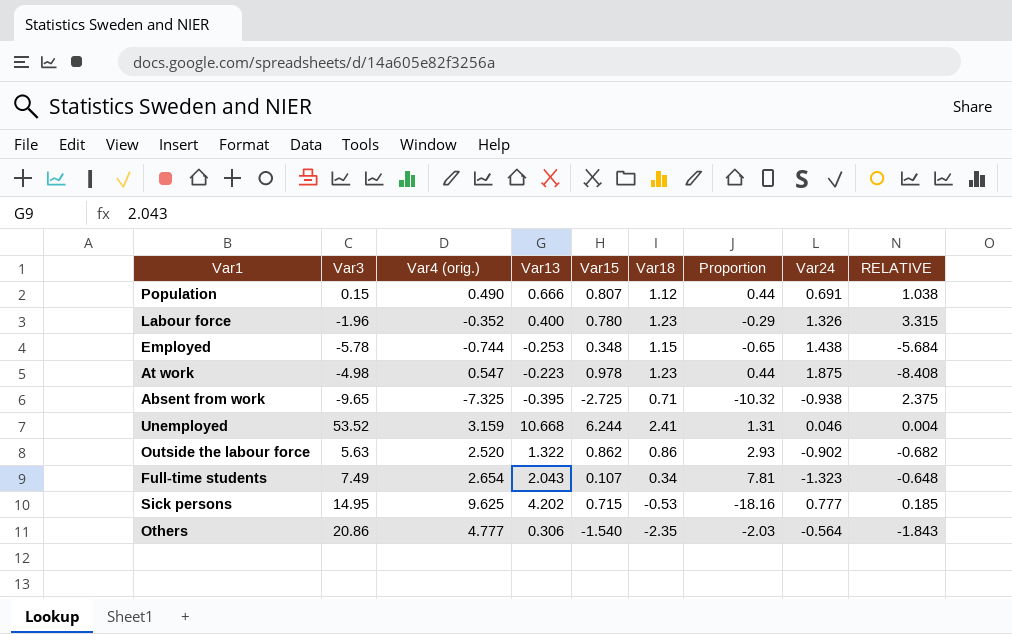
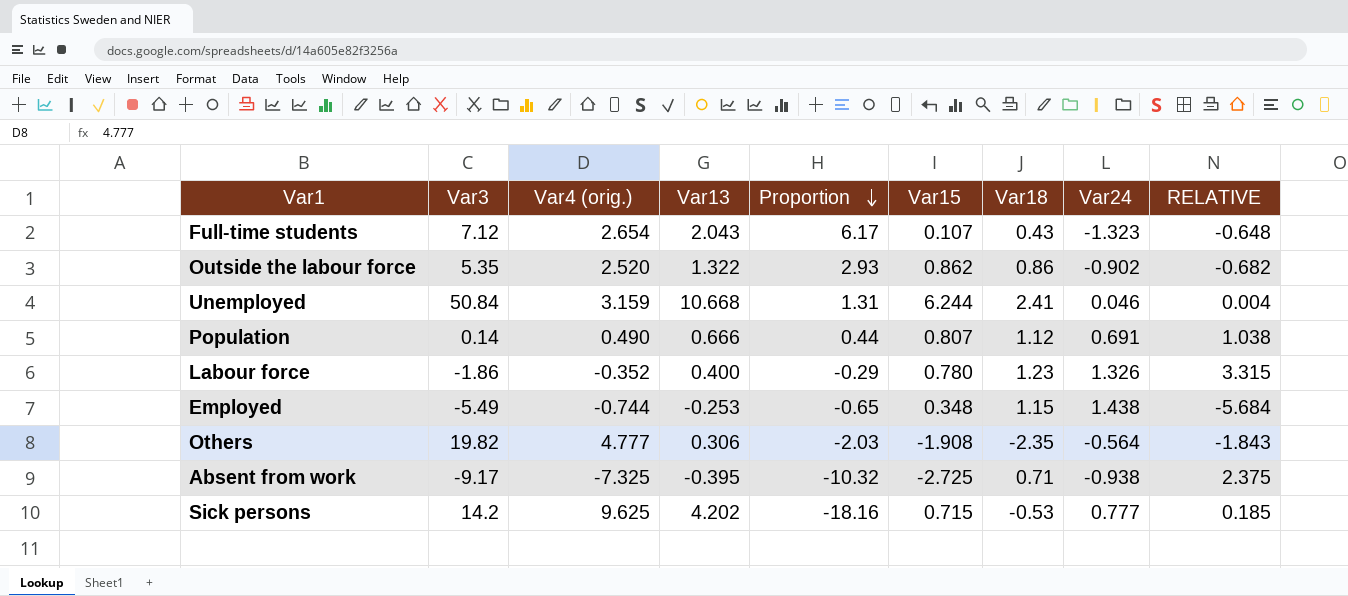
row order: none -> Proportion descending
column Proportion | position: 7 -> 5
row At work: -4.98 | 0.547 | -0.223 | 0.978 | 1.23 | 0.44 | 1.875 | -8.408 -> none
Full-time students | Var3: 7.49 -> 7.12
Full-time students | Proportion: 7.81 -> 6.17
Full-time students | Var18: 0.34 -> 0.43
Outside the labour force | Var3: 5.63 -> 5.35
Unemployed | Var3: 53.52 -> 50.84
Population | Var3: 0.15 -> 0.14
Labour force | Var3: -1.96 -> -1.86
Employed | Var3: -5.78 -> -5.49
Others | Var3: 20.86 -> 19.82
Others | Var15: -1.540 -> -1.908
Absent from work | Var3: -9.65 -> -9.17
Sick persons | Var3: 14.95 -> 14.2

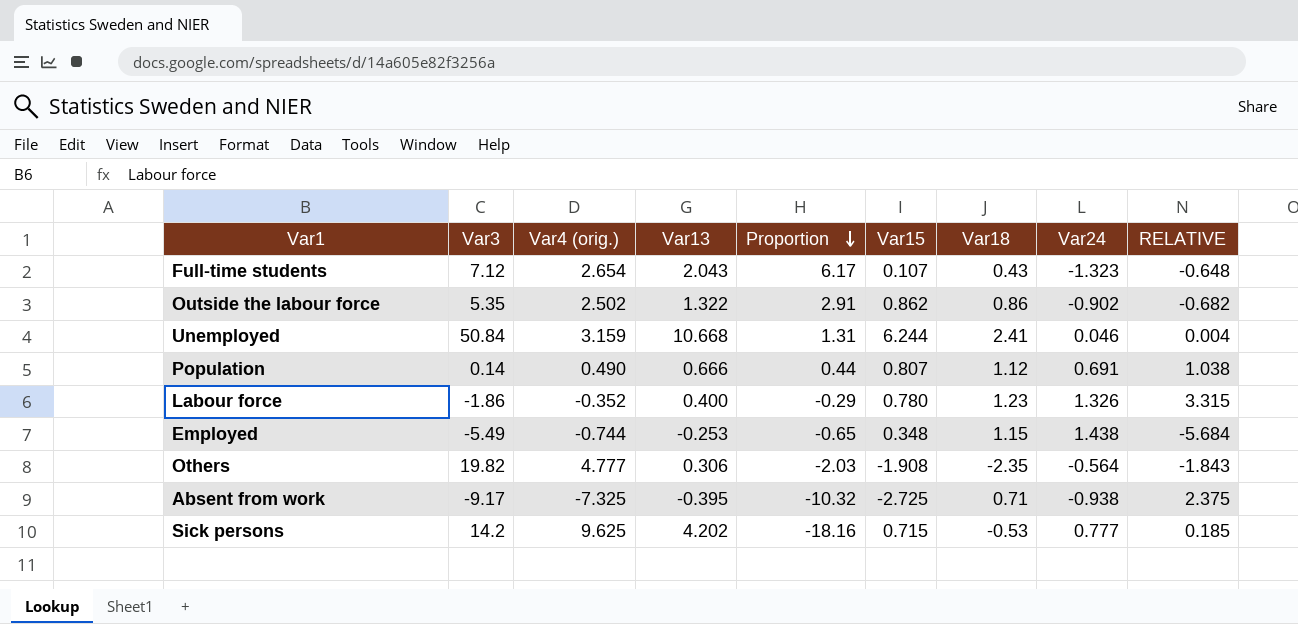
Outside the labour force | Var4 (orig.): 2.520 -> 2.502
Outside the labour force | Proportion: 2.93 -> 2.91

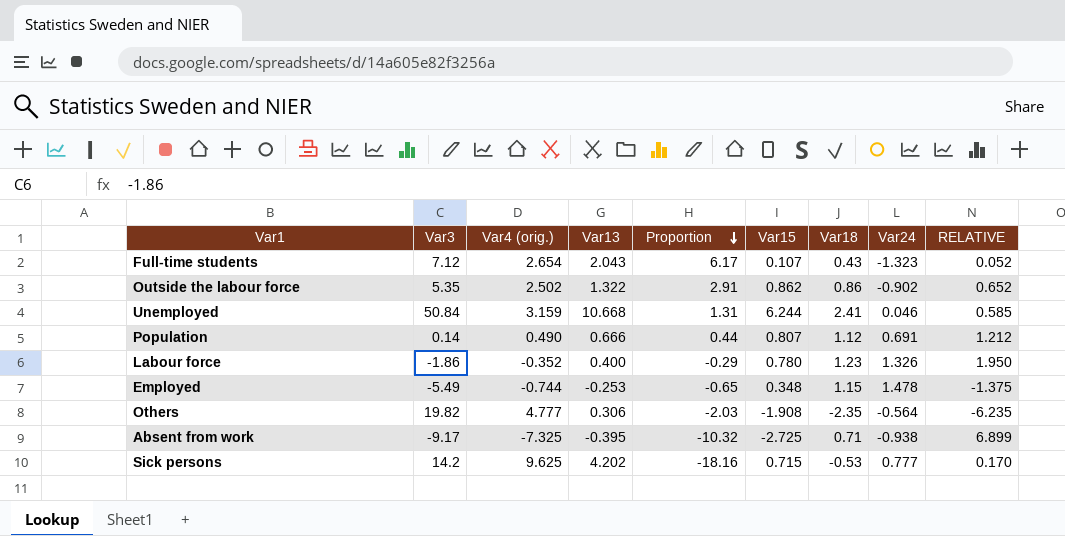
column RELATIVE | formula: [Var24] / [Var13] -> [Var15] / [Var13]
Employed | Var24: 1.438 -> 1.478

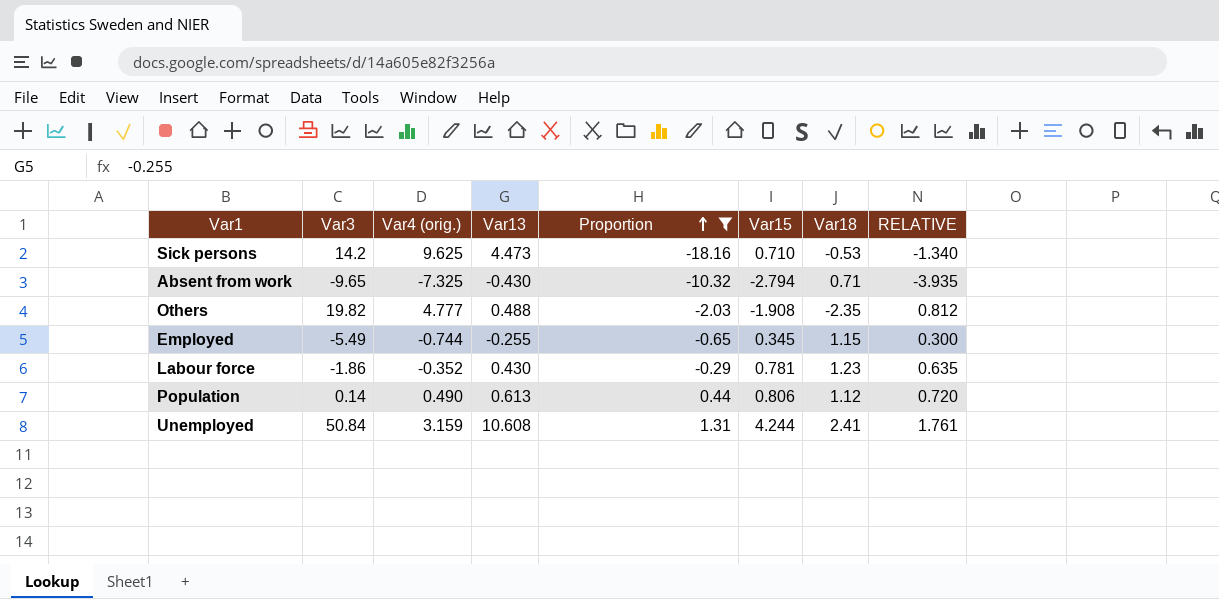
filter: none -> Proportion <= 1.31
row order: Proportion descending -> Proportion ascending
column Var24 | position: 8 -> none
column RELATIVE | formula: [Var15] / [Var13] -> [Var15] / [Var18]
Sick persons | Var13: 4.202 -> 4.473
Sick persons | Var15: 0.715 -> 0.710
Absent from work | Var3: -9.17 -> -9.65
Absent from work | Var13: -0.395 -> -0.430
Absent from work | Var15: -2.725 -> -2.794
Others | Var13: 0.306 -> 0.488
Employed | Var13: -0.253 -> -0.255
Employed | Var15: 0.348 -> 0.345
Labour force | Var13: 0.400 -> 0.430
Labour force | Var15: 0.780 -> 0.781
Population | Var13: 0.666 -> 0.613
Population | Var15: 0.807 -> 0.806
Unemployed | Var13: 10.668 -> 10.608
Unemployed | Var15: 6.244 -> 4.244

